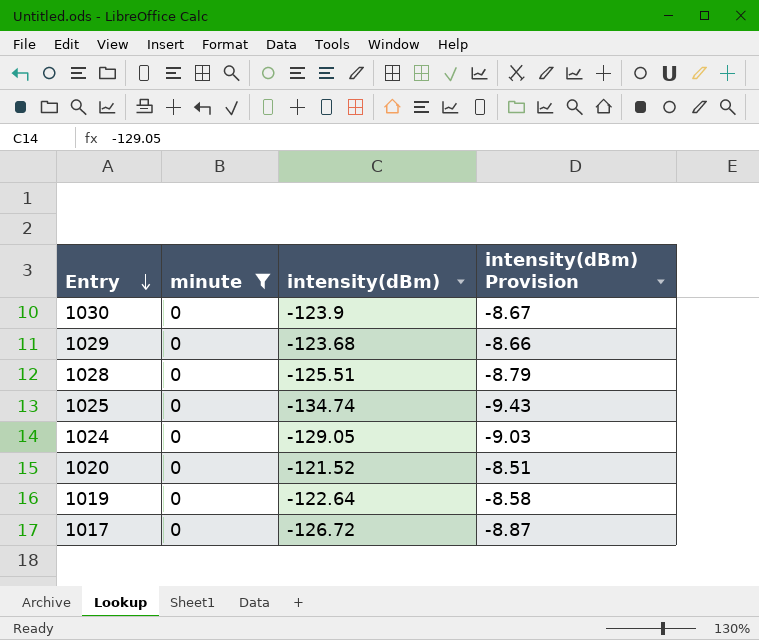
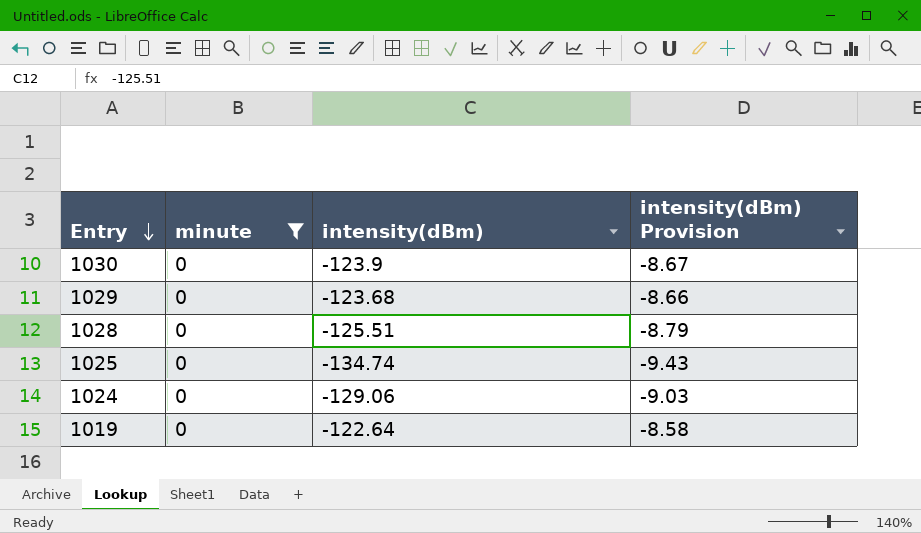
row 1020: 0 | -121.52 | -8.51 -> none
row 1017: 0 | -126.72 | -8.87 -> none
1024 | intensity(dBm): -129.05 -> -129.06

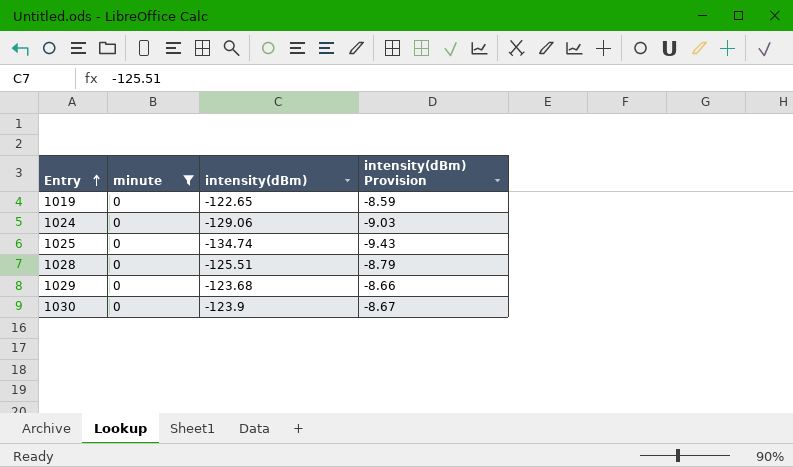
row order: Entry descending -> Entry ascending
1019 | intensity(dBm): -122.64 -> -122.65
1019 | intensity(dBm) Provision: -8.58 -> -8.59

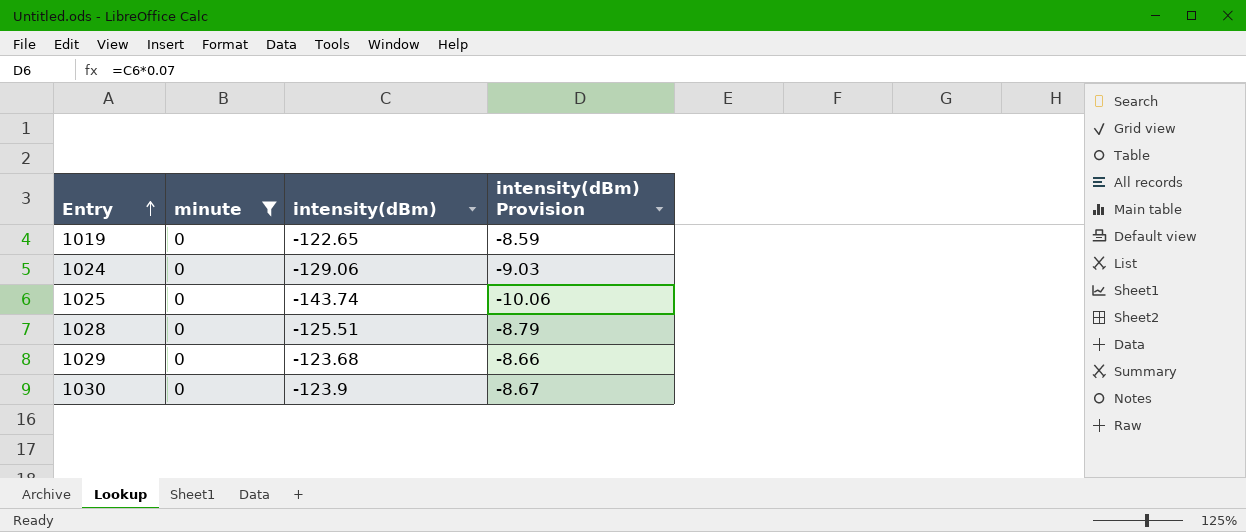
1025 | intensity(dBm): -134.74 -> -143.74
1025 | intensity(dBm) Provision: -9.43 -> -10.06

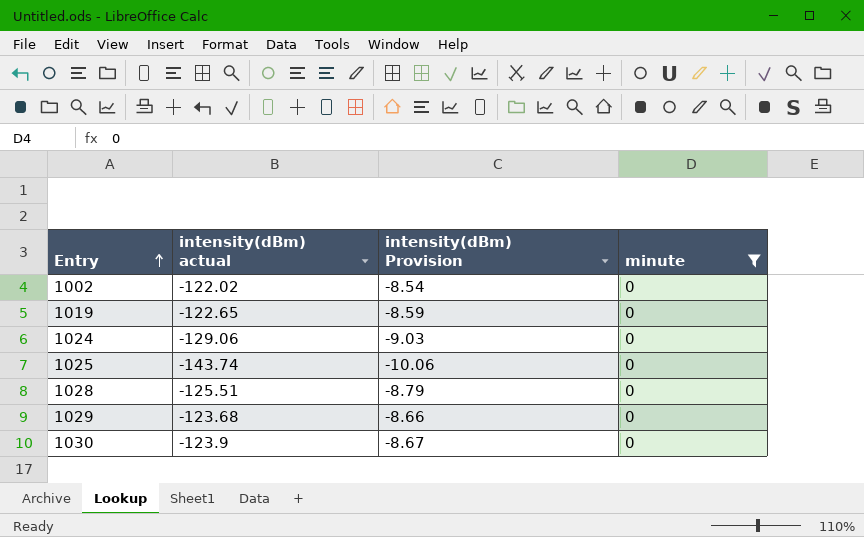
column name: intensity(dBm) -> intensity(dBm) actual
column minute | position: 2 -> 4
row 1002: none -> -122.02 | -8.54 | 0

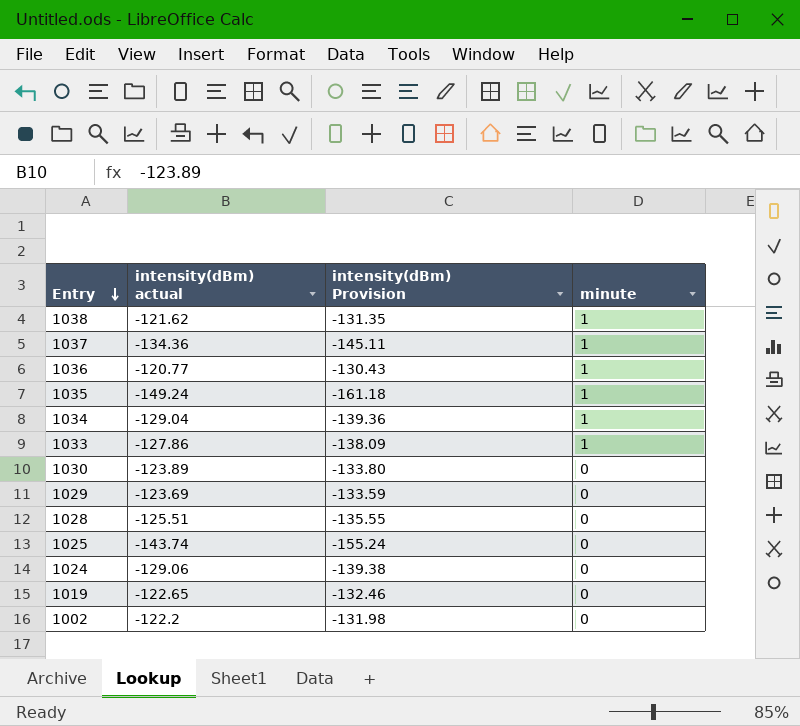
filter: minute = 0 -> none
row order: Entry ascending -> Entry descending
column intensity(dBm) Provision | formula: [intensity(dBm) actual] * 0.07 -> [intensity(dBm) actual] * 1.08
1030 | intensity(dBm) actual: -123.9 -> -123.89
1029 | intensity(dBm) actual: -123.68 -> -123.69
1002 | intensity(dBm) actual: -122.02 -> -122.2

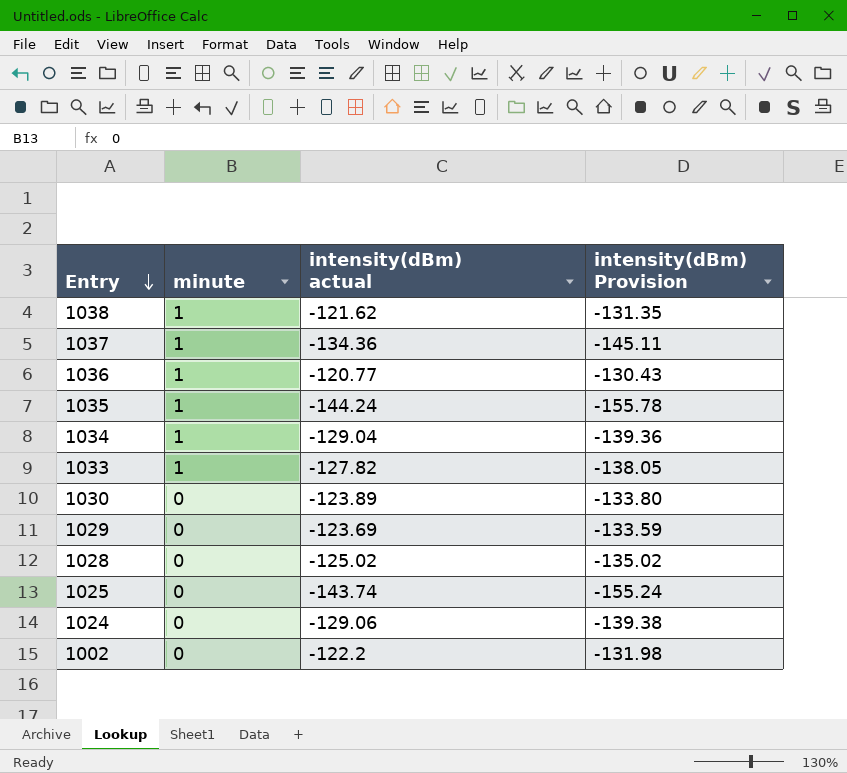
column minute | position: 4 -> 2
row 1019: -122.65 | -132.46 | 0 -> none
1035 | intensity(dBm) actual: -149.24 -> -144.24
1035 | intensity(dBm) Provision: -161.18 -> -155.78
1033 | intensity(dBm) actual: -127.86 -> -127.82
1033 | intensity(dBm) Provision: -138.09 -> -138.05
1028 | intensity(dBm) actual: -125.51 -> -125.02
1028 | intensity(dBm) Provision: -135.55 -> -135.02

